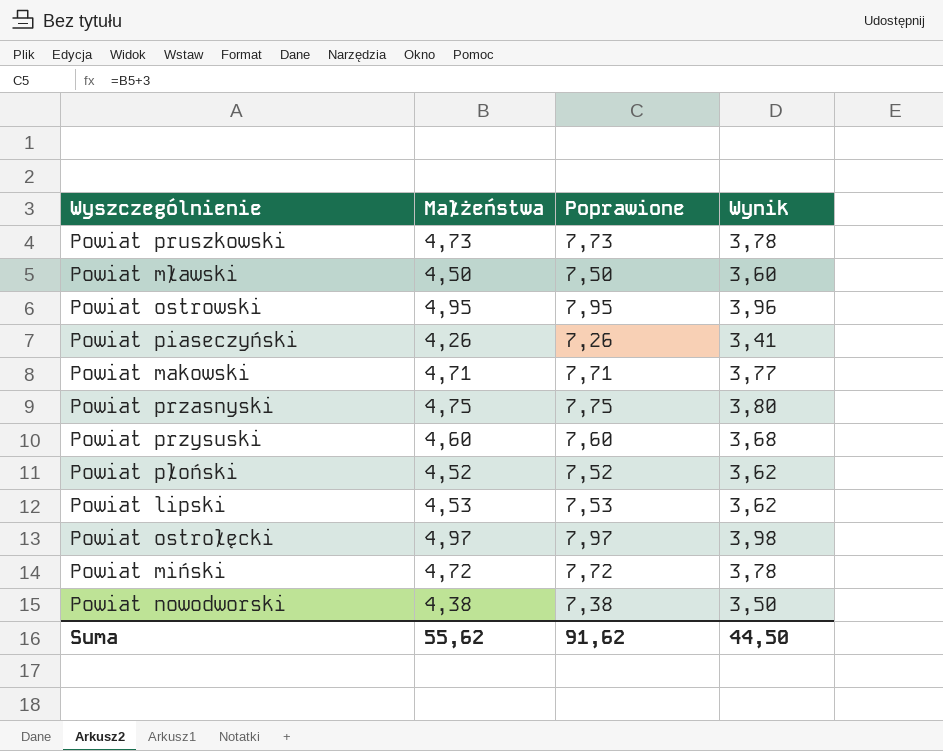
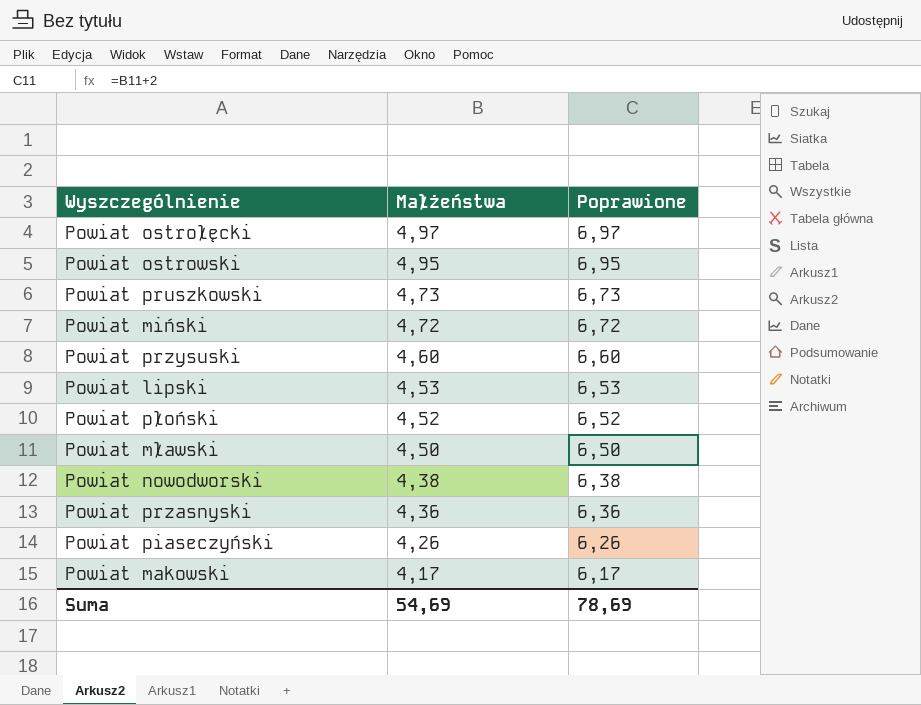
row order: none -> Małżeństwa descending
column Wynik | formula: [Małżeństwa] * 0,8 -> none
column Poprawione | formula: [Małżeństwa] + 3 -> [Małżeństwa] + 2
Powiat przasnyski | Małżeństwa: 4,75 -> 4,36
Powiat makowski | Małżeństwa: 4,71 -> 4,17
Suma | Małżeństwa: 55,62 -> 54,69
Suma | Poprawione: 91,62 -> 78,69

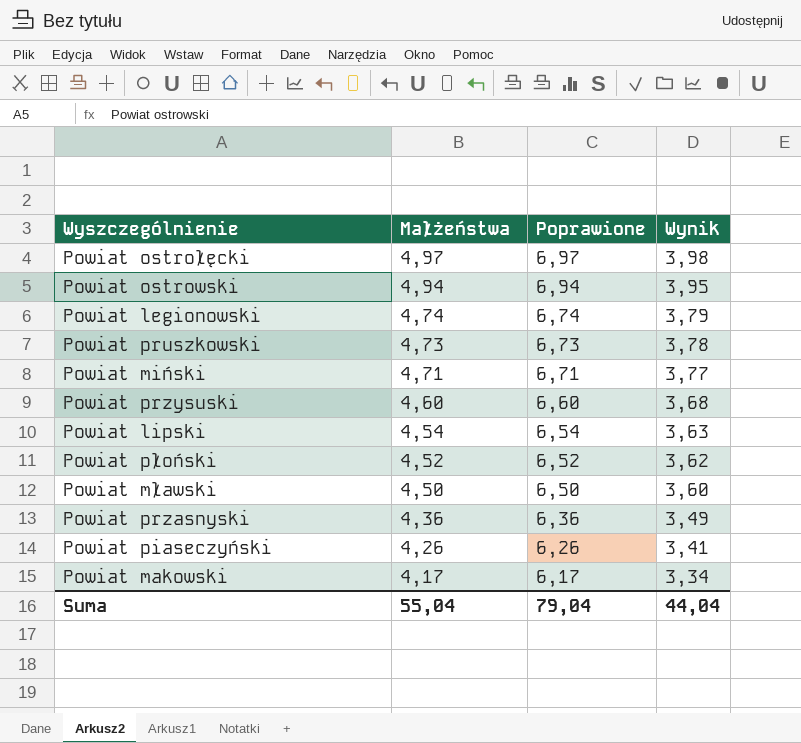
column Wynik | formula: none -> [Małżeństwa] * 0,8
row Powiat nowodworski: 4,38 | 6,38 -> none
Powiat ostrowski | Małżeństwa: 4,95 -> 4,94
Powiat ostrowski | Poprawione: 6,95 -> 6,94
row Powiat legionowski: none -> 4,74 | 6,74 | 3,79
Powiat miński | Małżeństwa: 4,72 -> 4,71
Powiat miński | Poprawione: 6,72 -> 6,71
Powiat lipski | Małżeństwa: 4,53 -> 4,54
Powiat lipski | Poprawione: 6,53 -> 6,54
Suma | Małżeństwa: 54,69 -> 55,04
Suma | Poprawione: 78,69 -> 79,04

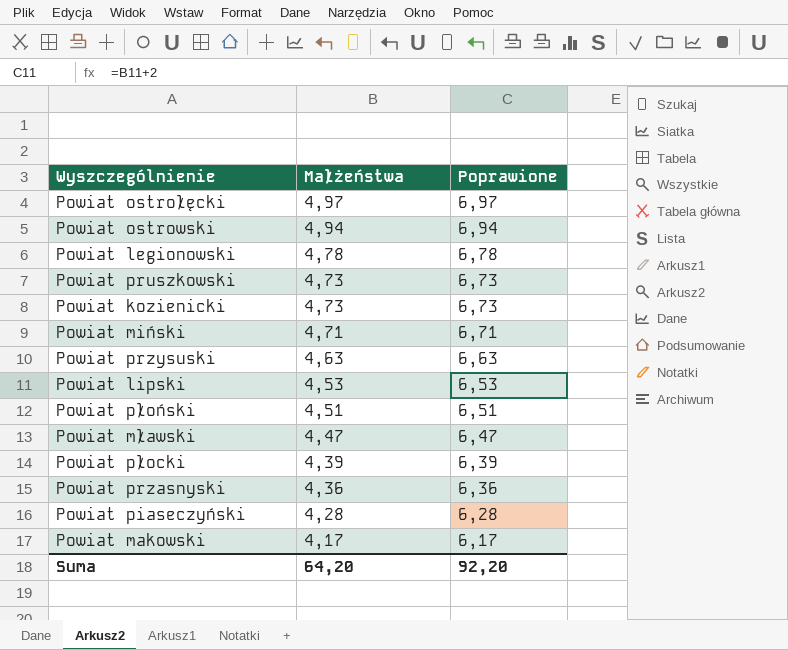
column Wynik | formula: [Małżeństwa] * 0,8 -> none
Powiat legionowski | Małżeństwa: 4,74 -> 4,78
Powiat legionowski | Poprawione: 6,74 -> 6,78
row Powiat kozienicki: none -> 4,73 | 6,73
Powiat przysuski | Małżeństwa: 4,60 -> 4,63
Powiat przysuski | Poprawione: 6,60 -> 6,63
Powiat lipski | Małżeństwa: 4,54 -> 4,53
Powiat lipski | Poprawione: 6,54 -> 6,53
Powiat płoński | Małżeństwa: 4,52 -> 4,51
Powiat płoński | Poprawione: 6,52 -> 6,51
Powiat mławski | Małżeństwa: 4,50 -> 4,47
Powiat mławski | Poprawione: 6,50 -> 6,47
row Powiat płocki: none -> 4,39 | 6,39
Powiat piaseczyński | Małżeństwa: 4,26 -> 4,28
Powiat piaseczyński | Poprawione: 6,26 -> 6,28
Suma | Małżeństwa: 55,04 -> 64,20
Suma | Poprawione: 79,04 -> 92,20

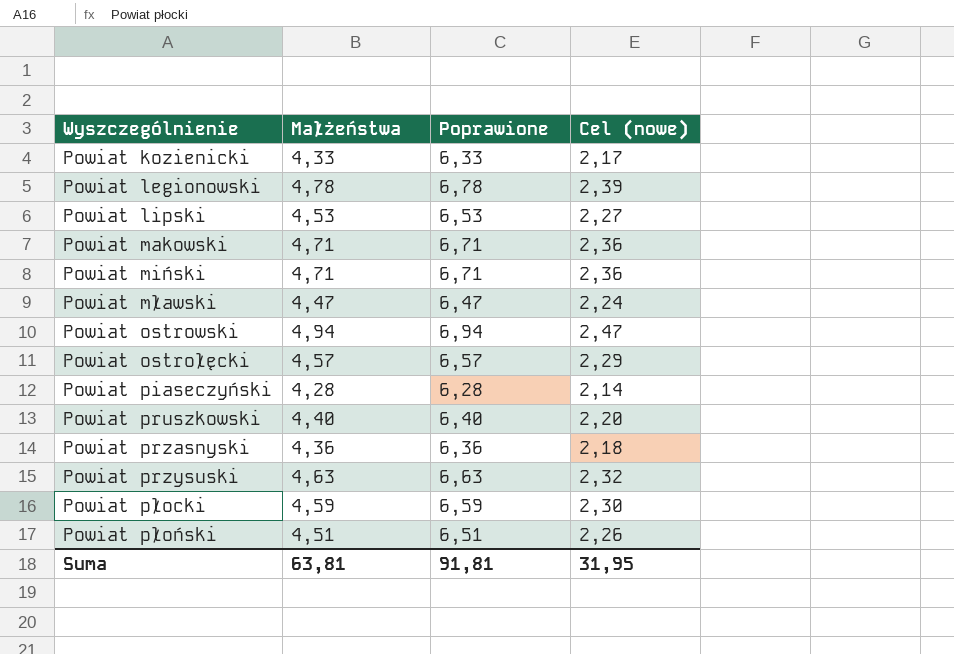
row order: Małżeństwa descending -> Wyszczególnienie ascending
column Cel (nowe) | formula: none -> [Małżeństwa] * 0,5
Powiat kozienicki | Małżeństwa: 4,73 -> 4,33
Powiat kozienicki | Poprawione: 6,73 -> 6,33
Powiat makowski | Małżeństwa: 4,17 -> 4,71
Powiat makowski | Poprawione: 6,17 -> 6,71
Powiat ostrołęcki | Małżeństwa: 4,97 -> 4,57
Powiat ostrołęcki | Poprawione: 6,97 -> 6,57
Powiat pruszkowski | Małżeństwa: 4,73 -> 4,40
Powiat pruszkowski | Poprawione: 6,73 -> 6,40
Powiat płocki | Małżeństwa: 4,39 -> 4,59
Powiat płocki | Poprawione: 6,39 -> 6,59
Suma | Małżeństwa: 64,20 -> 63,81
Suma | Poprawione: 92,20 -> 91,81

